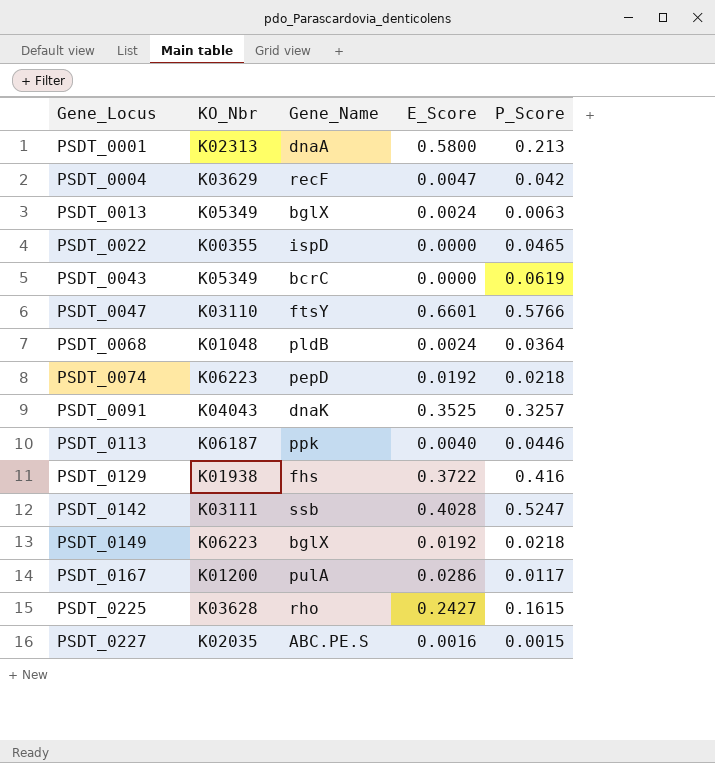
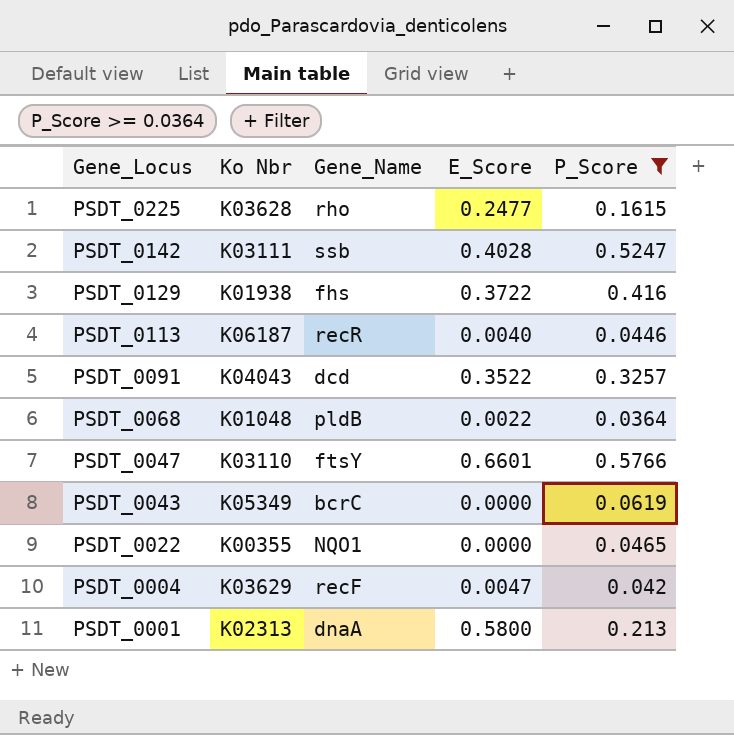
filter: none -> P_Score >= 0.0364
row order: Gene_Locus ascending -> Gene_Locus descending
column name: KO_Nbr -> Ko Nbr
PSDT_0225 | E_Score: 0.2427 -> 0.2477
PSDT_0113 | Gene_Name: ppk -> recR
PSDT_0091 | Gene_Name: dnaK -> dcd
PSDT_0091 | E_Score: 0.3525 -> 0.3522
PSDT_0068 | E_Score: 0.0024 -> 0.0022
PSDT_0022 | Gene_Name: ispD -> NQO1

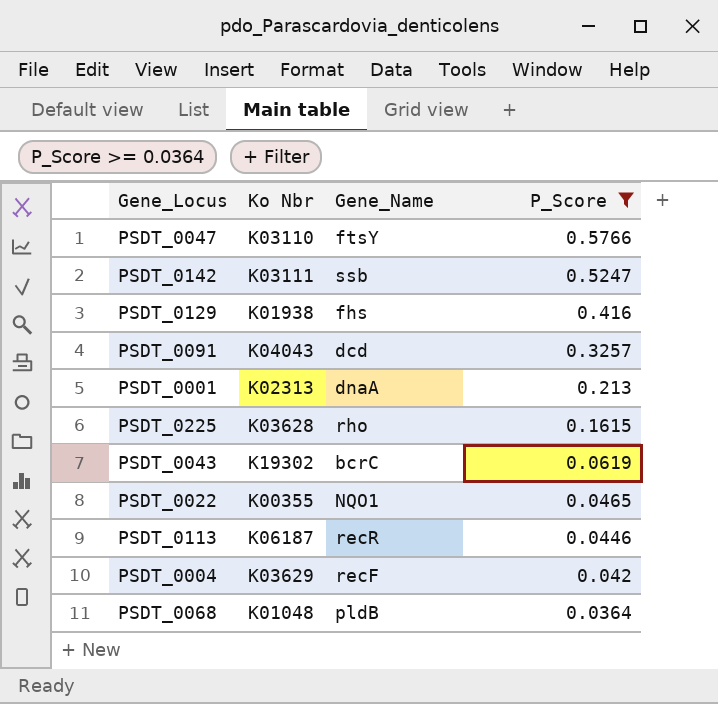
row order: Gene_Locus descending -> P_Score descending
column E_Score | position: 4 -> none
PSDT_0043 | Ko Nbr: K05349 -> K19302

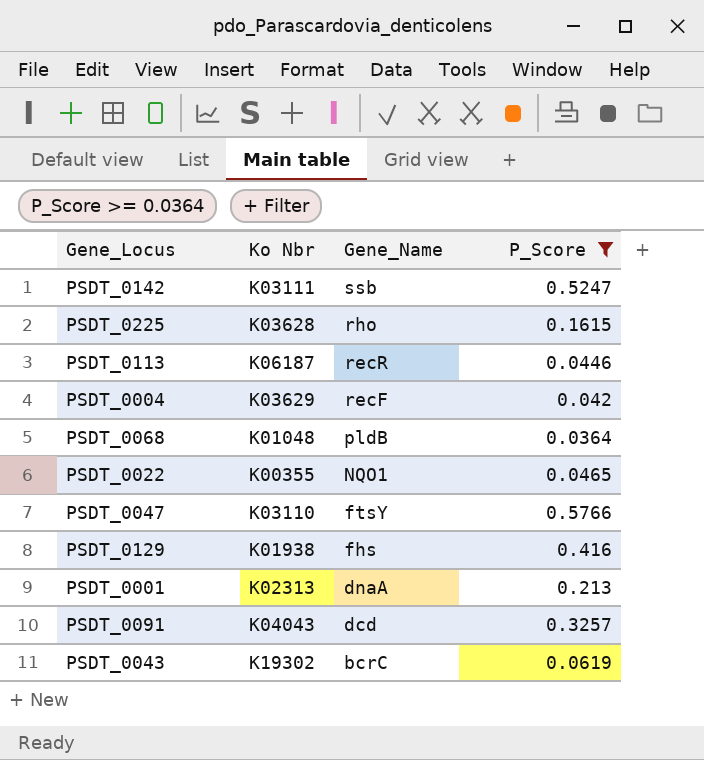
row order: P_Score descending -> Gene_Name descending

